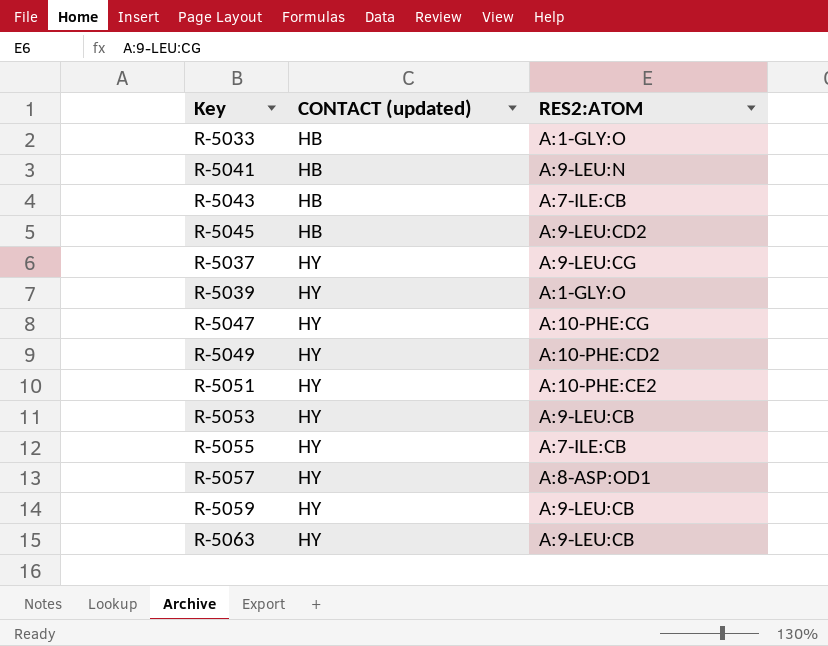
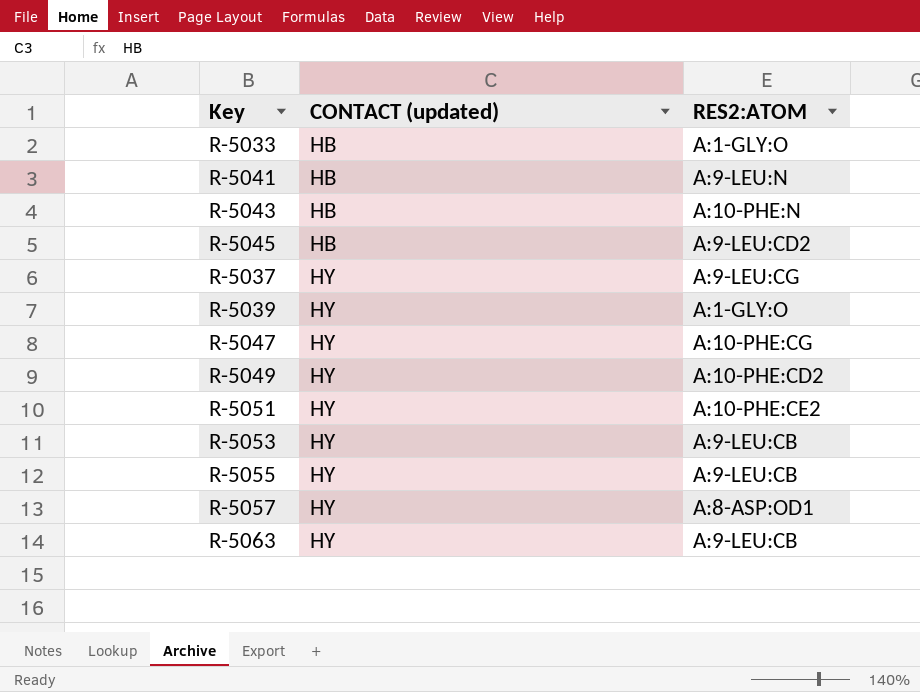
row R-5059: HY | A:9-LEU:CB -> none
R-5043 | RES2:ATOM: A:7-ILE:CB -> A:10-PHE:N
R-5055 | RES2:ATOM: A:7-ILE:CB -> A:9-LEU:CB

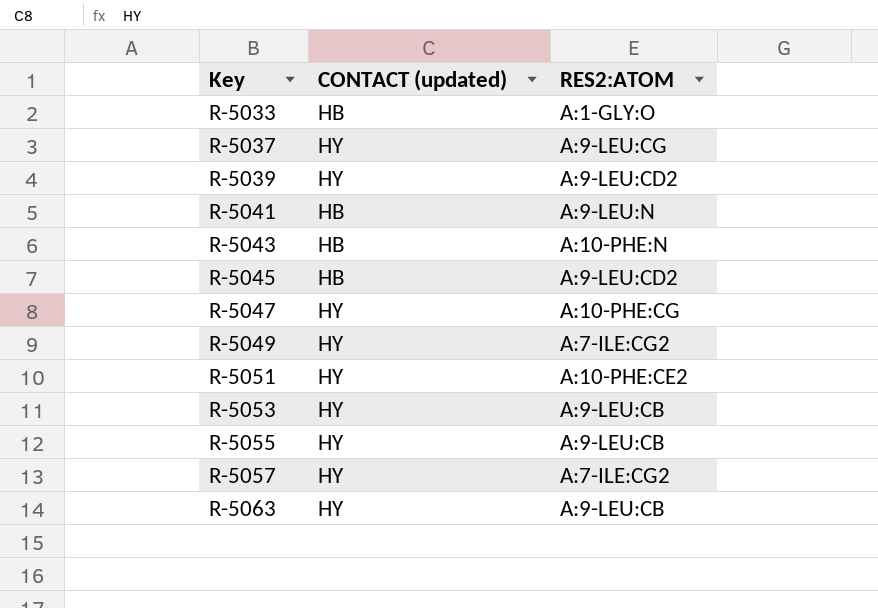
row order: CONTACT (updated) ascending -> Key ascending
R-5039 | RES2:ATOM: A:1-GLY:O -> A:9-LEU:CD2
R-5049 | RES2:ATOM: A:10-PHE:CD2 -> A:7-ILE:CG2
R-5057 | RES2:ATOM: A:8-ASP:OD1 -> A:7-ILE:CG2

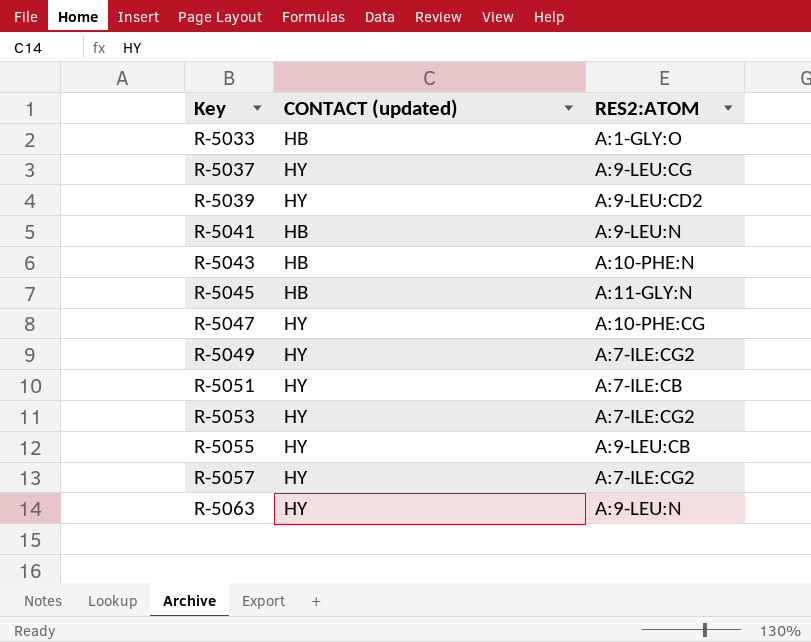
R-5045 | RES2:ATOM: A:9-LEU:CD2 -> A:11-GLY:N
R-5051 | RES2:ATOM: A:10-PHE:CE2 -> A:7-ILE:CB
R-5053 | RES2:ATOM: A:9-LEU:CB -> A:7-ILE:CG2
R-5063 | RES2:ATOM: A:9-LEU:CB -> A:9-LEU:N

